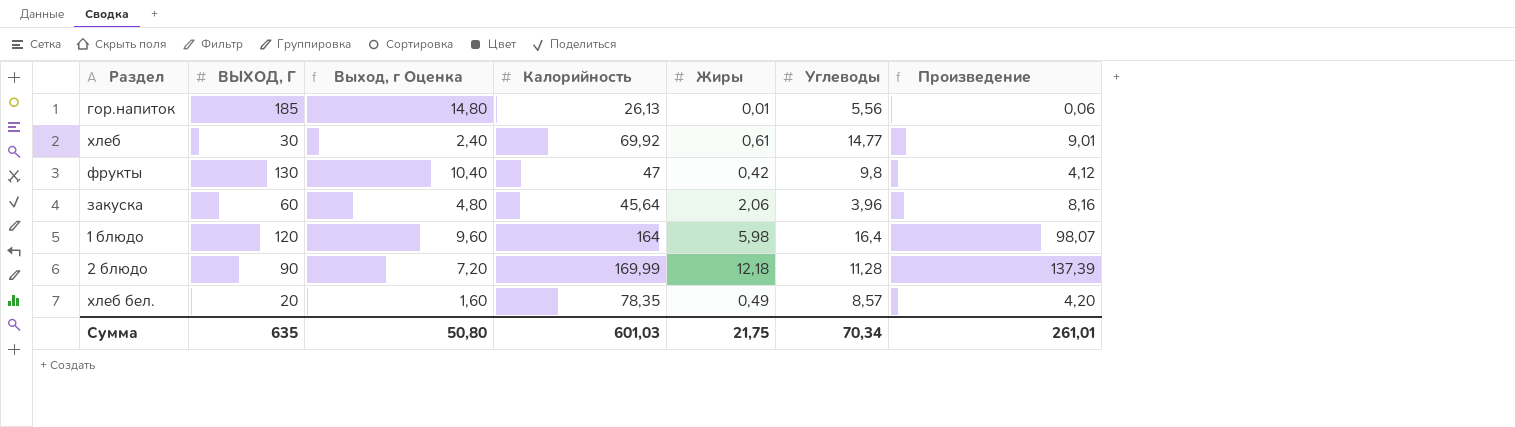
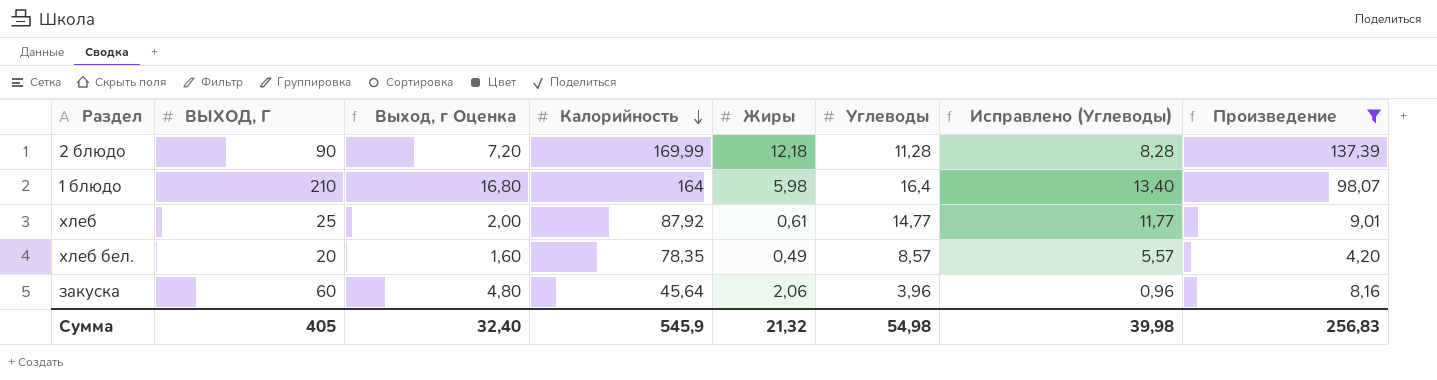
filter: none -> Произведение >= 4,20
row order: none -> Калорийность descending
column Исправлено (Углеводы) | formula: none -> [Углеводы] - 3
1 блюдо | ВЫХОД, Г: 120 -> 210
1 блюдо | Выход, г Оценка: 9,60 -> 16,80
хлеб | ВЫХОД, Г: 30 -> 25
хлеб | Выход, г Оценка: 2,40 -> 2,00
хлеб | Калорийность: 69,92 -> 87,92
Сумма | ВЫХОД, Г: 635 -> 405
Сумма | Выход, г Оценка: 50,80 -> 32,40
Сумма | Калорийность: 601,03 -> 545,9
Сумма | Жиры: 21,75 -> 21,32
Сумма | Углеводы: 70,34 -> 54,98
Сумма | Произведение: 261,01 -> 256,83

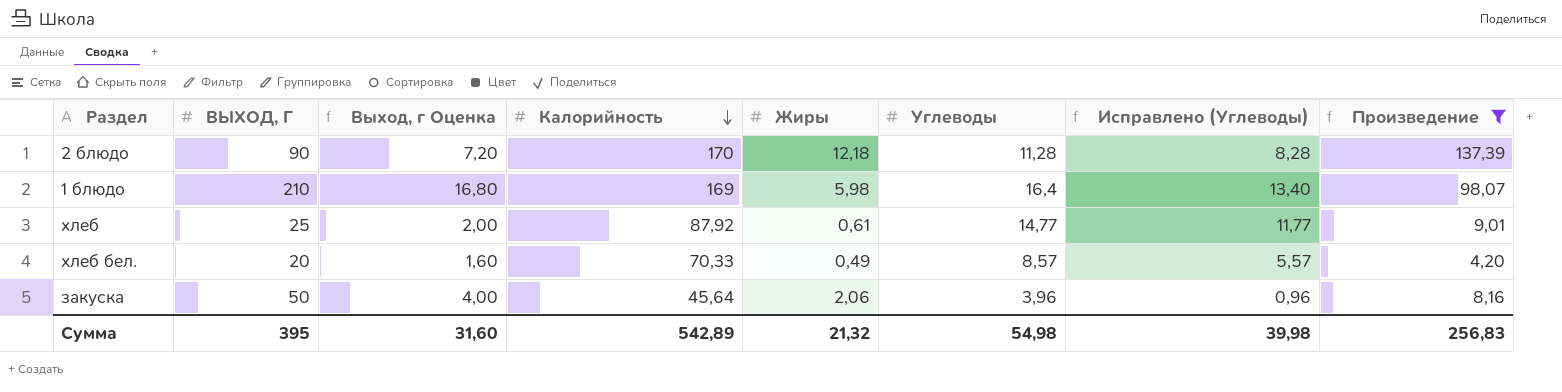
2 блюдо | Калорийность: 169,99 -> 170
1 блюдо | Калорийность: 164 -> 169
хлеб бел. | Калорийность: 78,35 -> 70,33
закуска | ВЫХОД, Г: 60 -> 50
закуска | Выход, г Оценка: 4,80 -> 4,00
Сумма | ВЫХОД, Г: 405 -> 395
Сумма | Выход, г Оценка: 32,40 -> 31,60
Сумма | Калорийность: 545,9 -> 542,89

